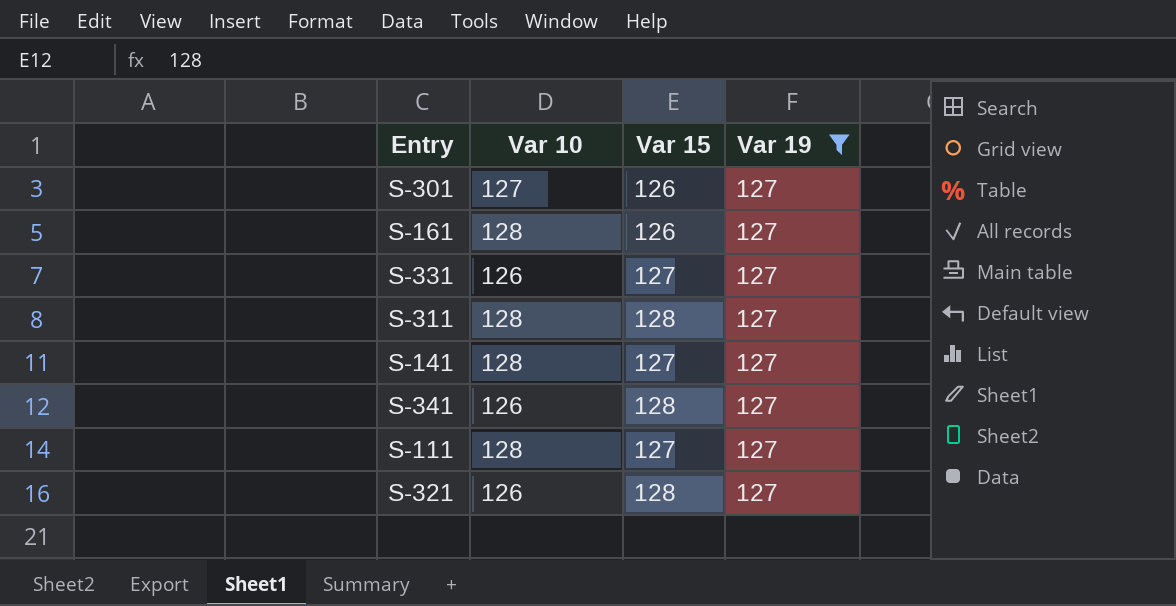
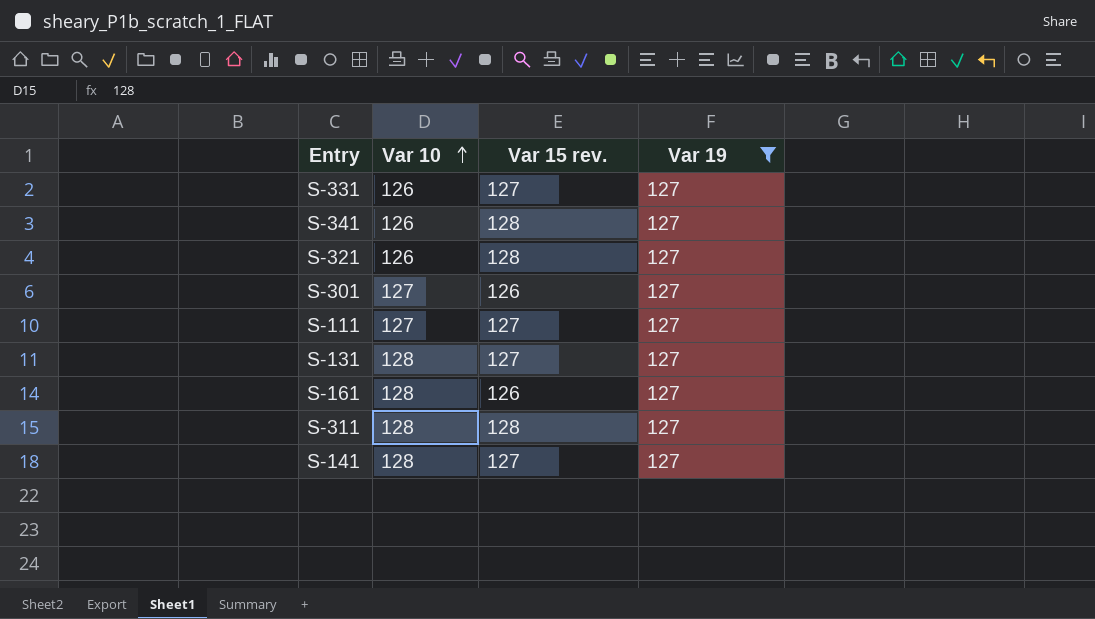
row order: none -> Var 10 ascending
column name: Var 15 -> Var 15 rev.
S-111 | Var 10: 128 -> 127
row S-131: none -> 128 | 127 | 127

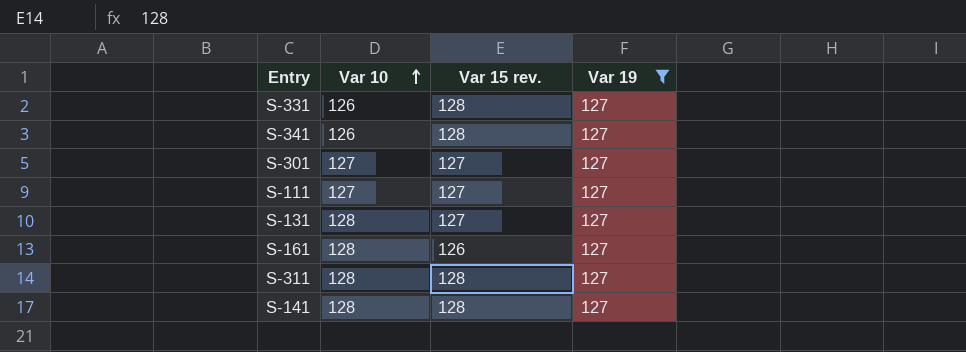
row S-321: 126 | 128 | 127 -> none
S-331 | Var 15 rev.: 127 -> 128
S-301 | Var 15 rev.: 126 -> 127
S-141 | Var 15 rev.: 127 -> 128

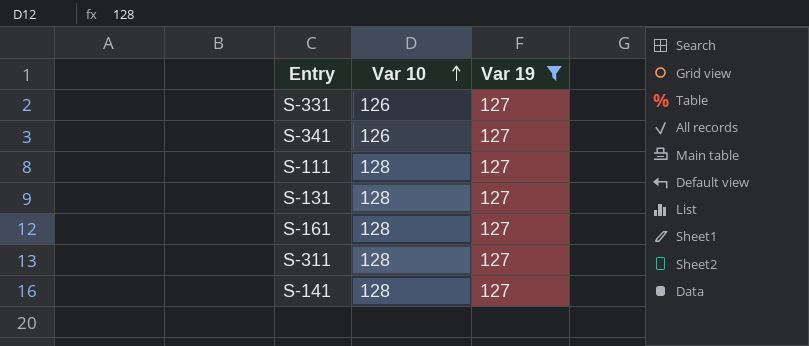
column Var 15 rev. | position: 3 -> none
row S-301: 127 | 127 | 127 -> none
S-111 | Var 10: 127 -> 128

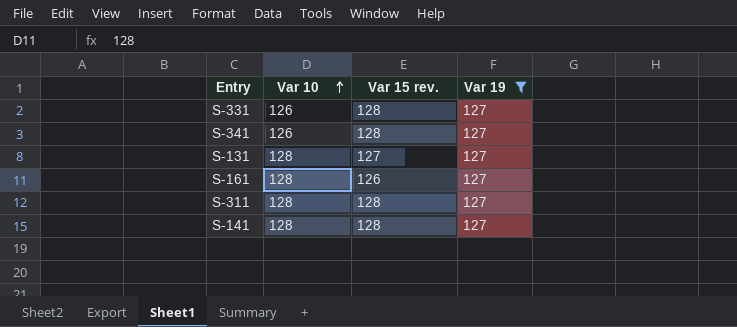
column Var 15 rev. | position: none -> 3
row S-111: 128 | 127 -> none

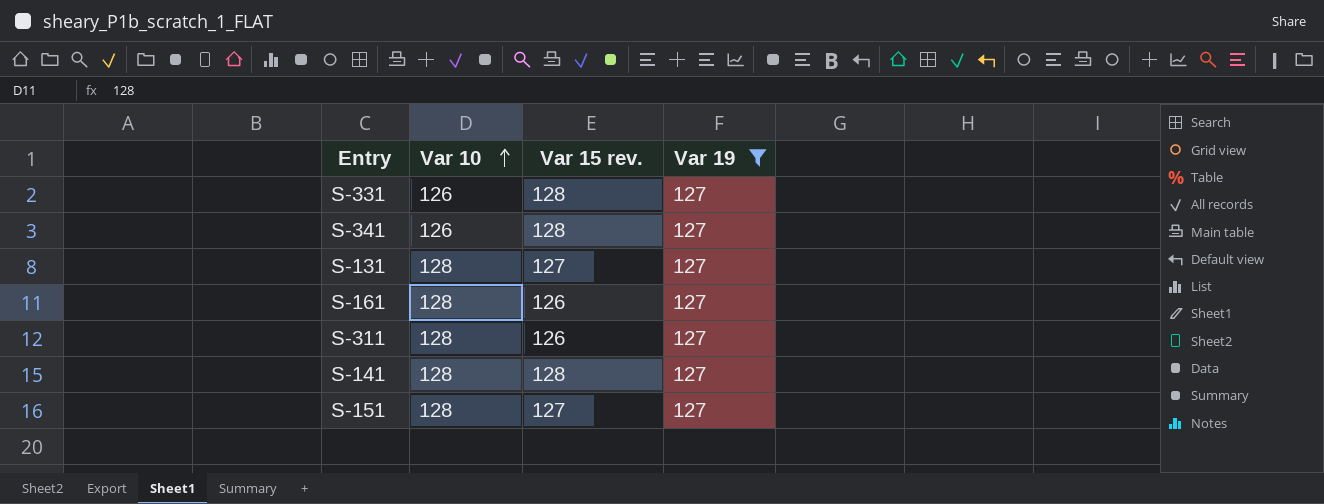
S-311 | Var 15 rev.: 128 -> 126
row S-151: none -> 128 | 127 | 127

